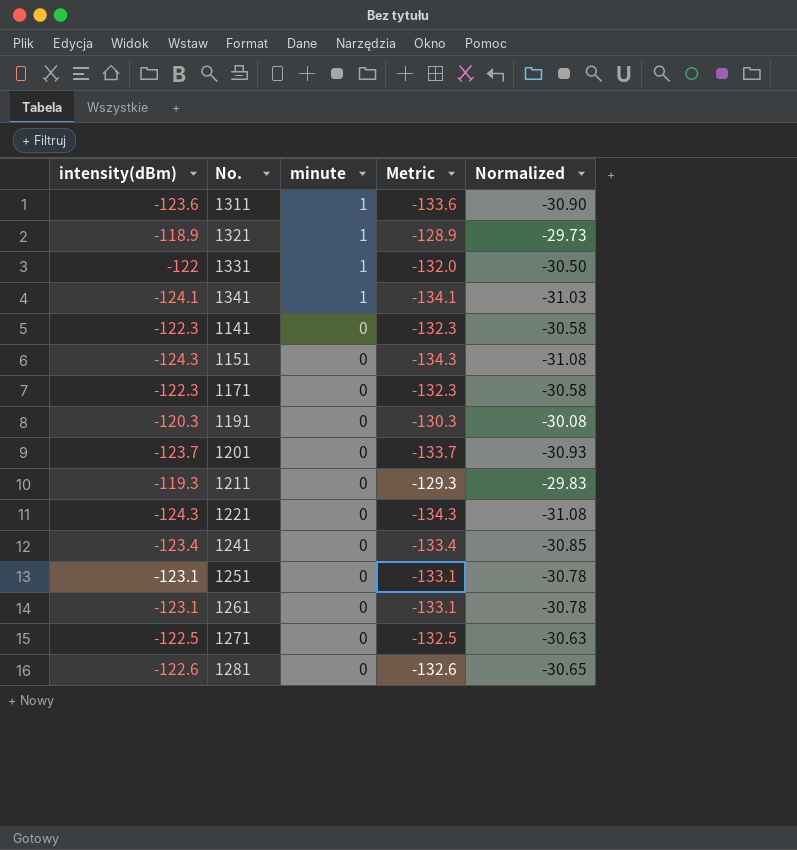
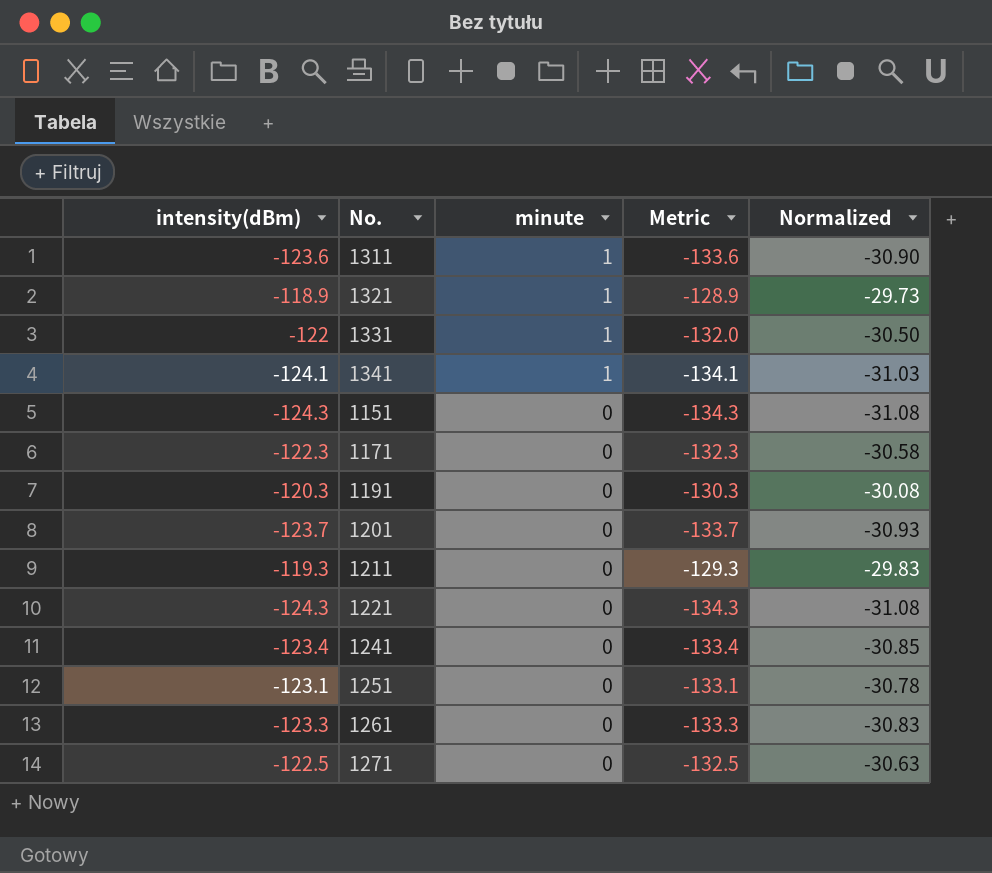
row 1141: -122.3 | 0 | -132.3 | -30.58 -> none
row 1281: -122.6 | 0 | -132.6 | -30.65 -> none
1261 | intensity(dBm): -123.1 -> -123.3
1261 | Metric: -133.1 -> -133.3
1261 | Normalized: -30.78 -> -30.83

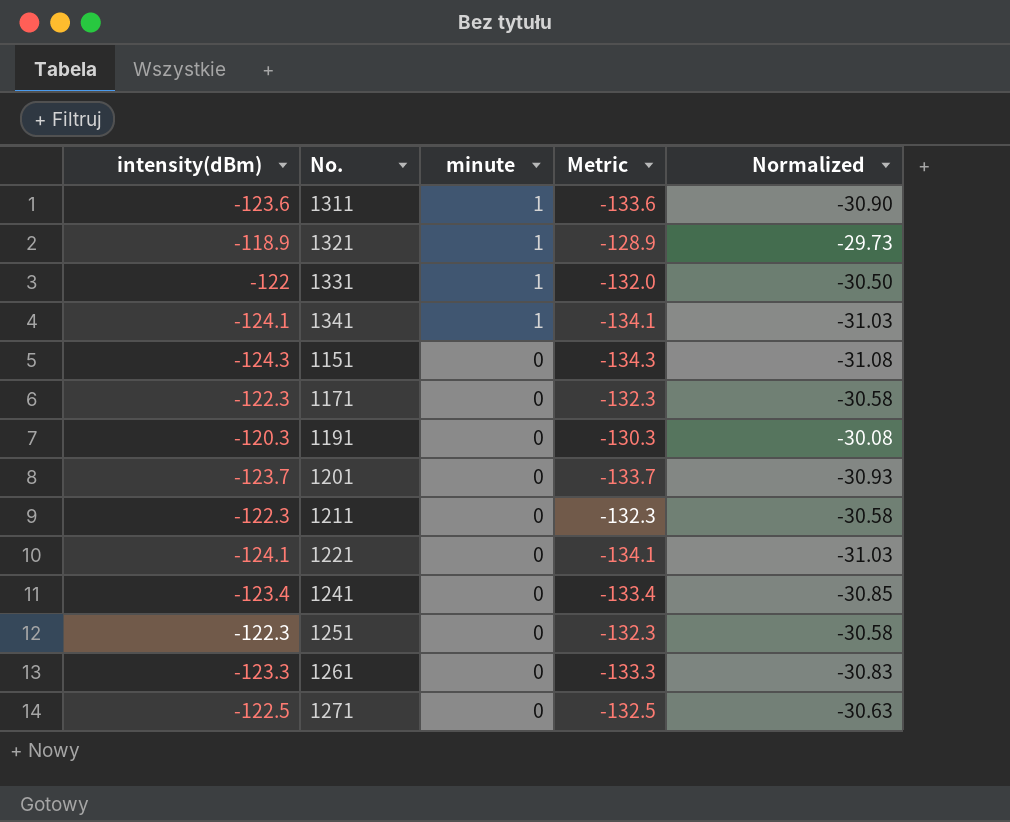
1211 | intensity(dBm): -119.3 -> -122.3
1211 | Metric: -129.3 -> -132.3
1211 | Normalized: -29.83 -> -30.58
1221 | intensity(dBm): -124.3 -> -124.1
1221 | Metric: -134.3 -> -134.1
1221 | Normalized: -31.08 -> -31.03
1251 | intensity(dBm): -123.1 -> -122.3
1251 | Metric: -133.1 -> -132.3
1251 | Normalized: -30.78 -> -30.58

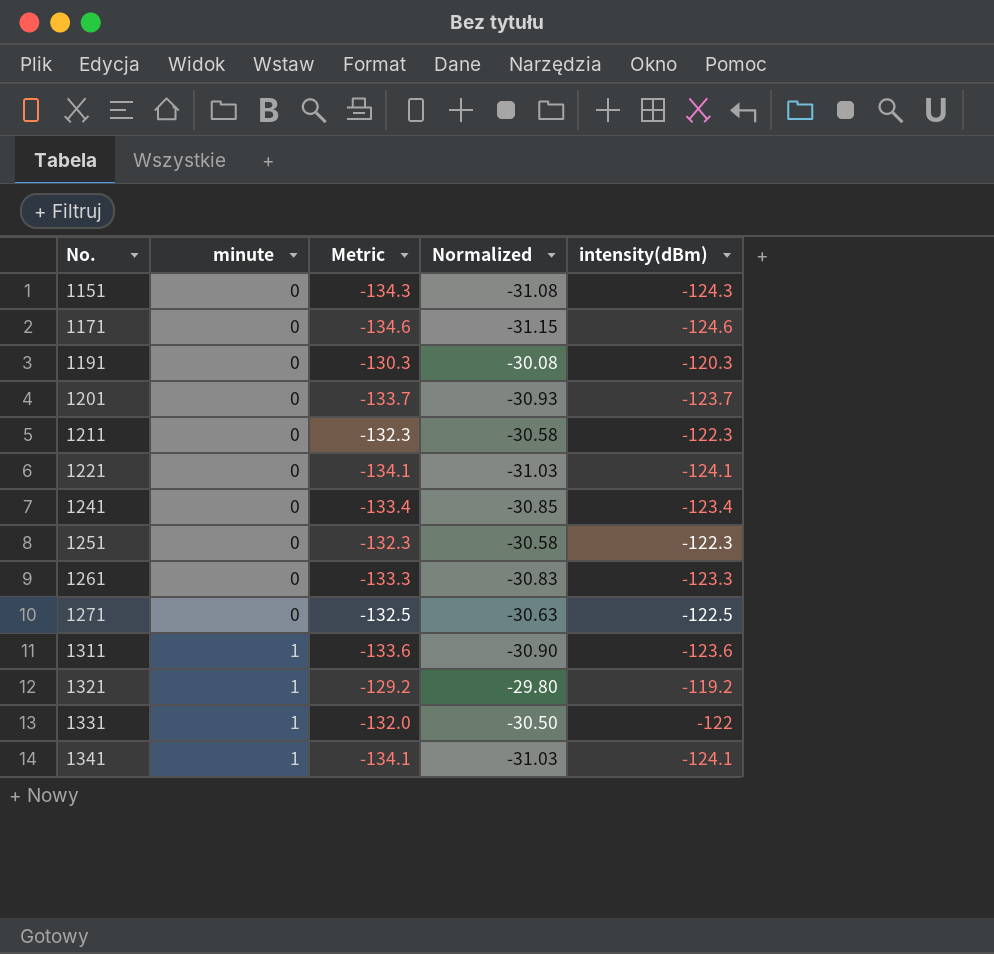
row order: minute descending -> No. ascending
column intensity(dBm) | position: 1 -> 5
1171 | Metric: -132.3 -> -134.6
1171 | Normalized: -30.58 -> -31.15
1171 | intensity(dBm): -122.3 -> -124.6
1321 | Metric: -128.9 -> -129.2
1321 | Normalized: -29.73 -> -29.80
1321 | intensity(dBm): -118.9 -> -119.2

